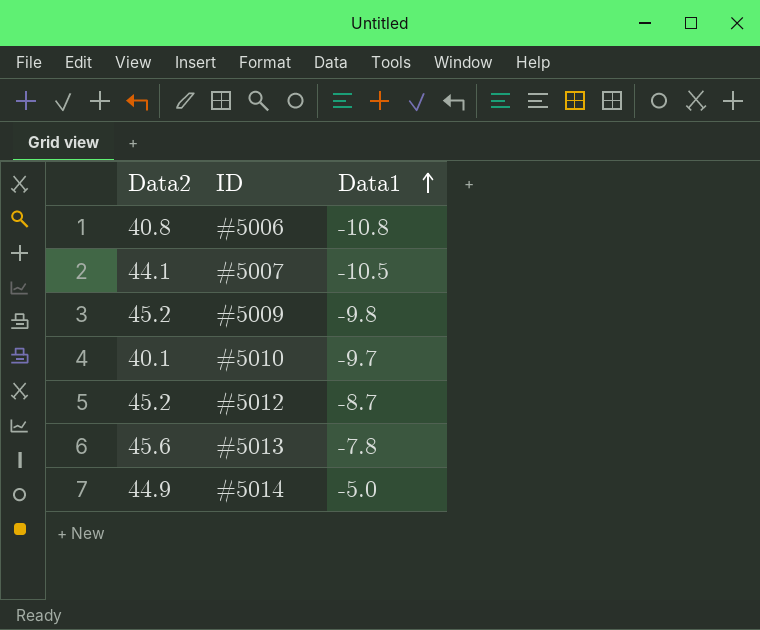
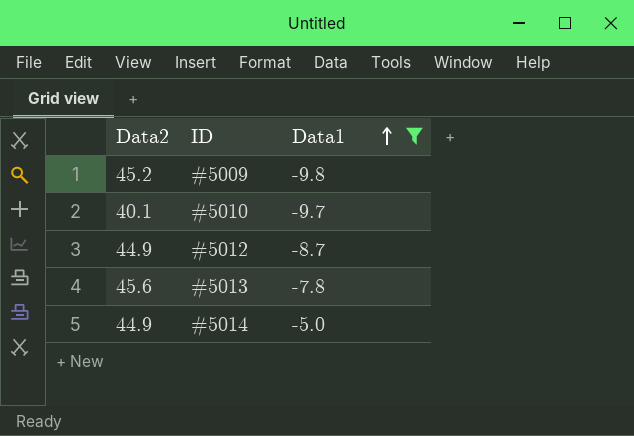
filter: none -> Data1 >= -9.8
#5012 | Data2: 45.2 -> 44.9

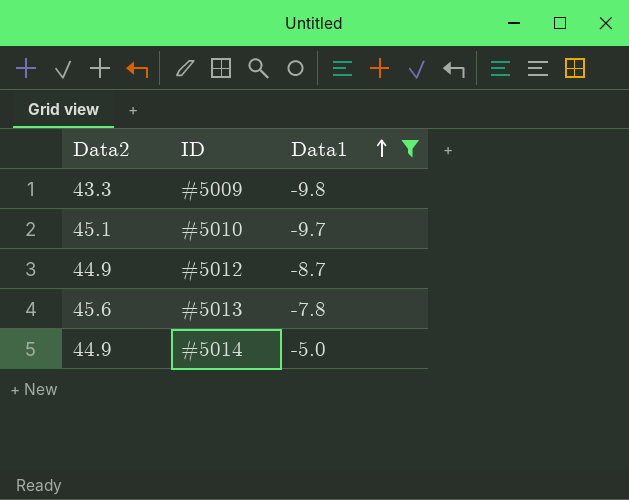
#5009 | Data2: 45.2 -> 43.3
#5010 | Data2: 40.1 -> 45.1

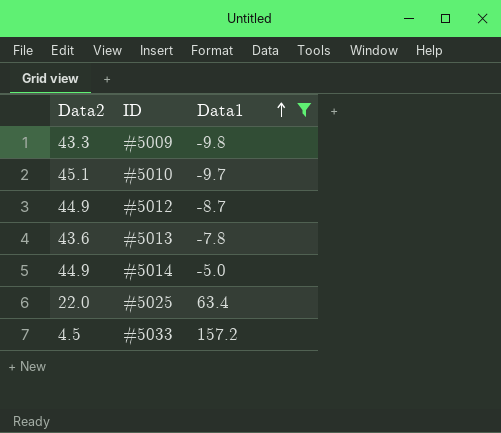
#5013 | Data2: 45.6 -> 43.6
row #5025: none -> 22.0 | 63.4
row #5033: none -> 4.5 | 157.2

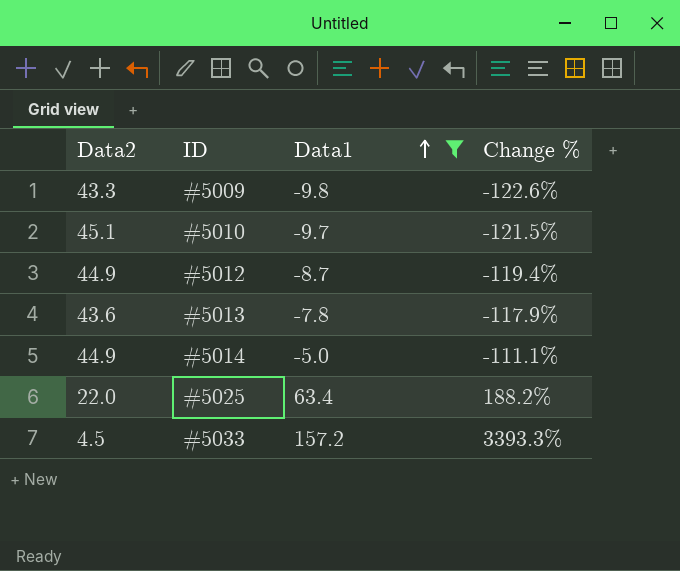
column Change % | formula: none -> ([Data1] - [Data2]) / [Data2]

